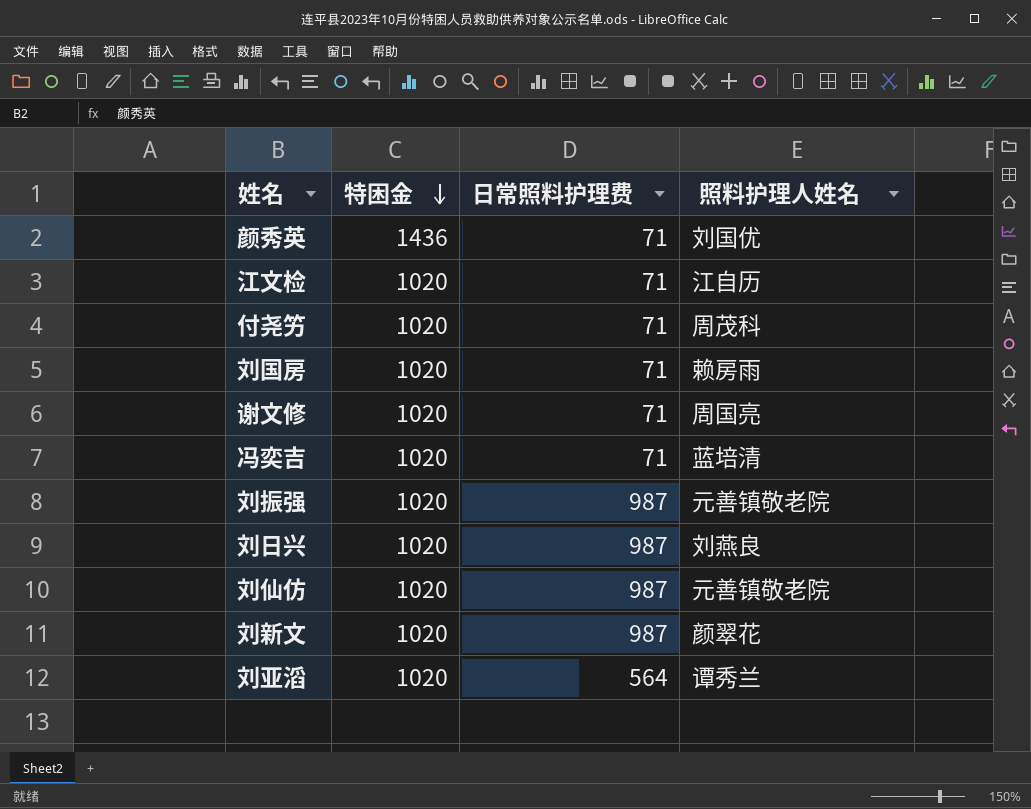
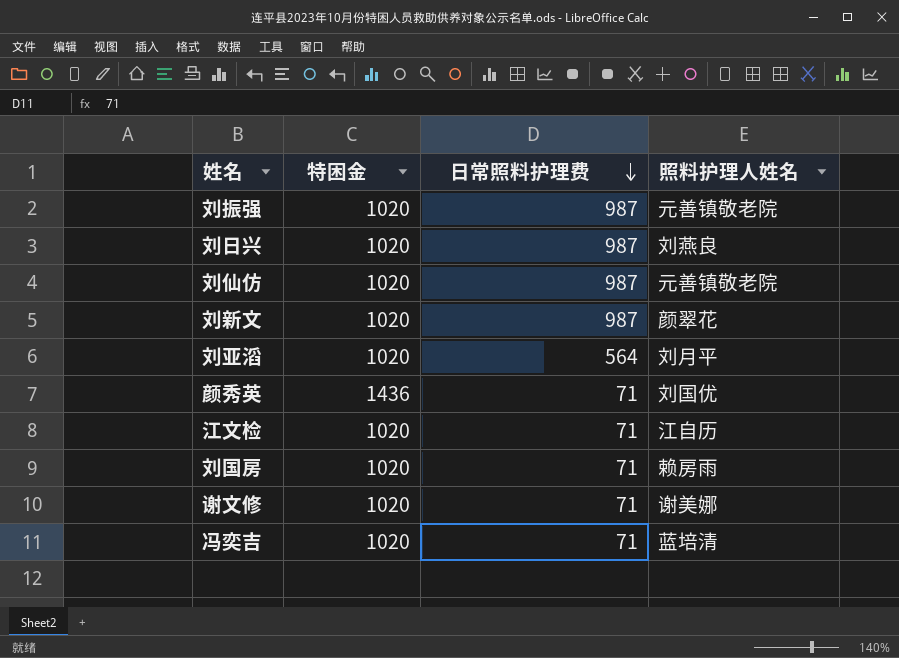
row order: 特困金 descending -> 日常照料护理费 descending
row 付尧竻: 1020 | 71 | 周茂科 -> none
刘亚滔 | 照料护理人姓名: 谭秀兰 -> 刘月平
谢文修 | 照料护理人姓名: 周国亮 -> 谢美娜

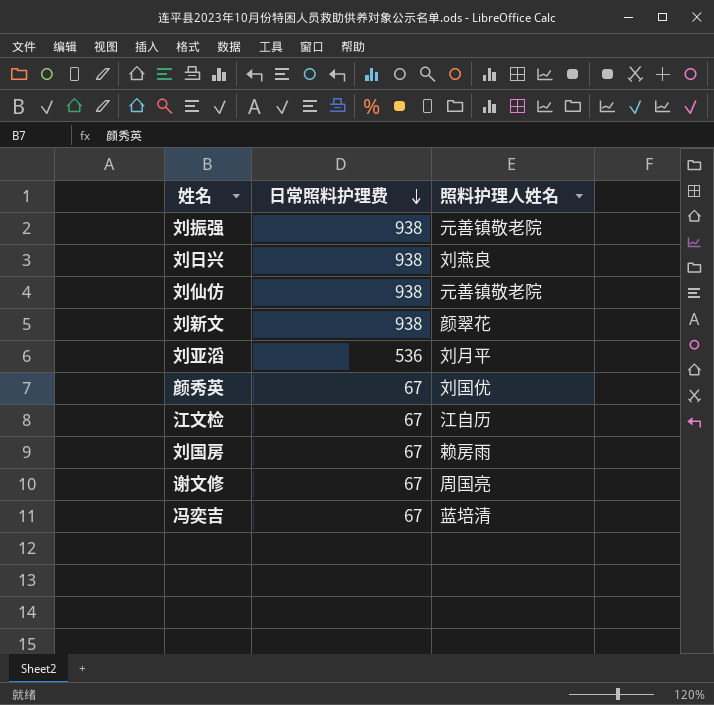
column 特困金 | position: 2 -> none
刘振强 | 日常照料护理费: 987 -> 938
刘日兴 | 日常照料护理费: 987 -> 938
刘仙仿 | 日常照料护理费: 987 -> 938
刘新文 | 日常照料护理费: 987 -> 938
刘亚滔 | 日常照料护理费: 564 -> 536
颜秀英 | 日常照料护理费: 71 -> 67
江文检 | 日常照料护理费: 71 -> 67
刘国房 | 日常照料护理费: 71 -> 67
谢文修 | 日常照料护理费: 71 -> 67
谢文修 | 照料护理人姓名: 谢美娜 -> 周国亮
冯奕吉 | 日常照料护理费: 71 -> 67

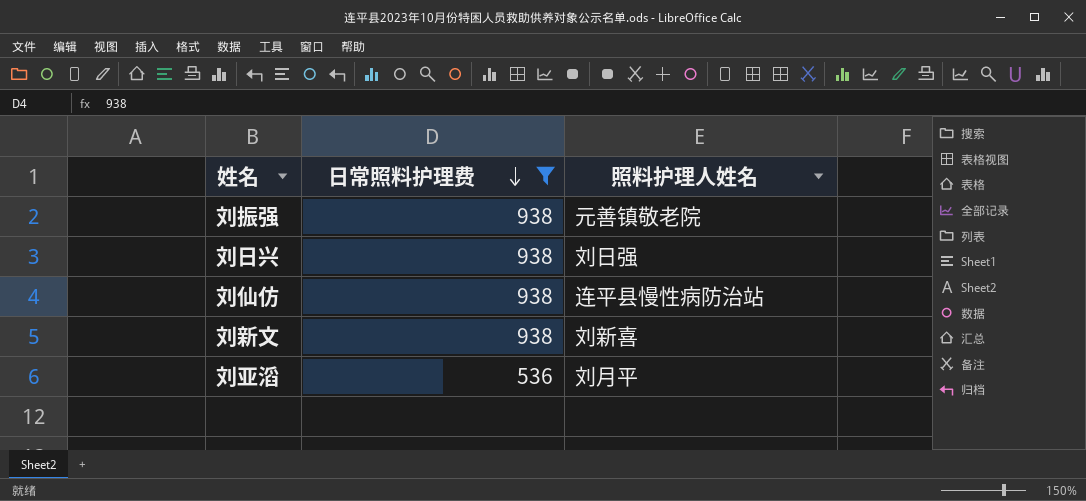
filter: none -> 日常照料护理费 != 67
刘日兴 | 照料护理人姓名: 刘燕良 -> 刘日强
刘仙仿 | 照料护理人姓名: 元善镇敬老院 -> 连平县慢性病防治站
刘新文 | 照料护理人姓名: 颜翠花 -> 刘新喜

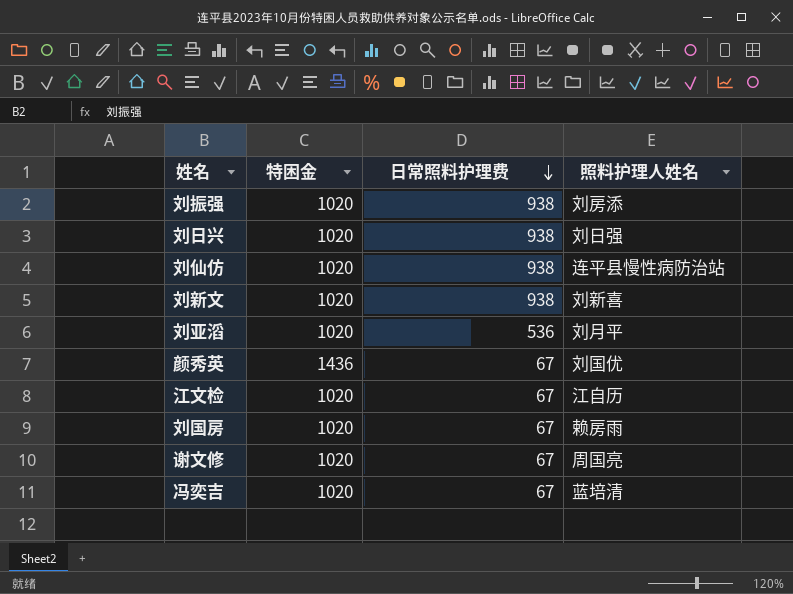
filter: 日常照料护理费 != 67 -> none
column 特困金 | position: none -> 2
刘振强 | 照料护理人姓名: 元善镇敬老院 -> 刘房添

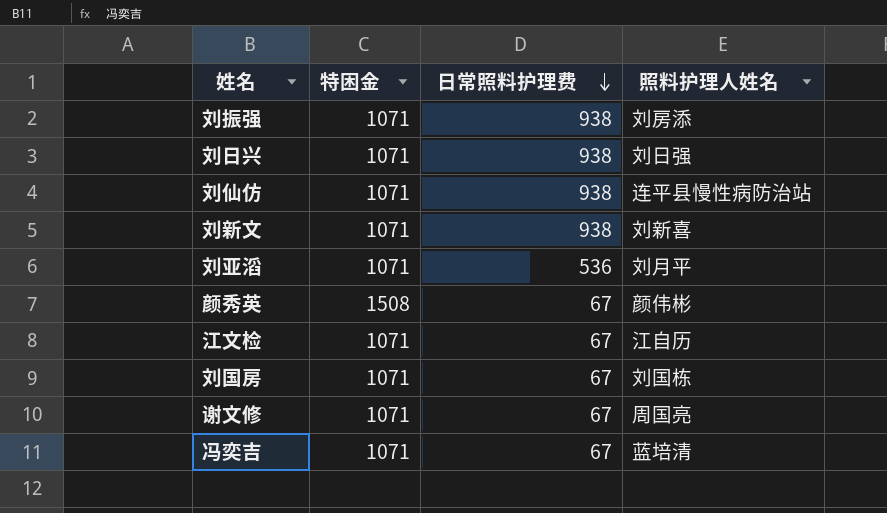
刘振强 | 特困金: 1020 -> 1071
刘日兴 | 特困金: 1020 -> 1071
刘仙仿 | 特困金: 1020 -> 1071
刘新文 | 特困金: 1020 -> 1071
刘亚滔 | 特困金: 1020 -> 1071
颜秀英 | 特困金: 1436 -> 1508
颜秀英 | 照料护理人姓名: 刘国优 -> 颜伟彬
江文检 | 特困金: 1020 -> 1071
刘国房 | 特困金: 1020 -> 1071
刘国房 | 照料护理人姓名: 赖房雨 -> 刘国栋
谢文修 | 特困金: 1020 -> 1071
冯奕吉 | 特困金: 1020 -> 1071

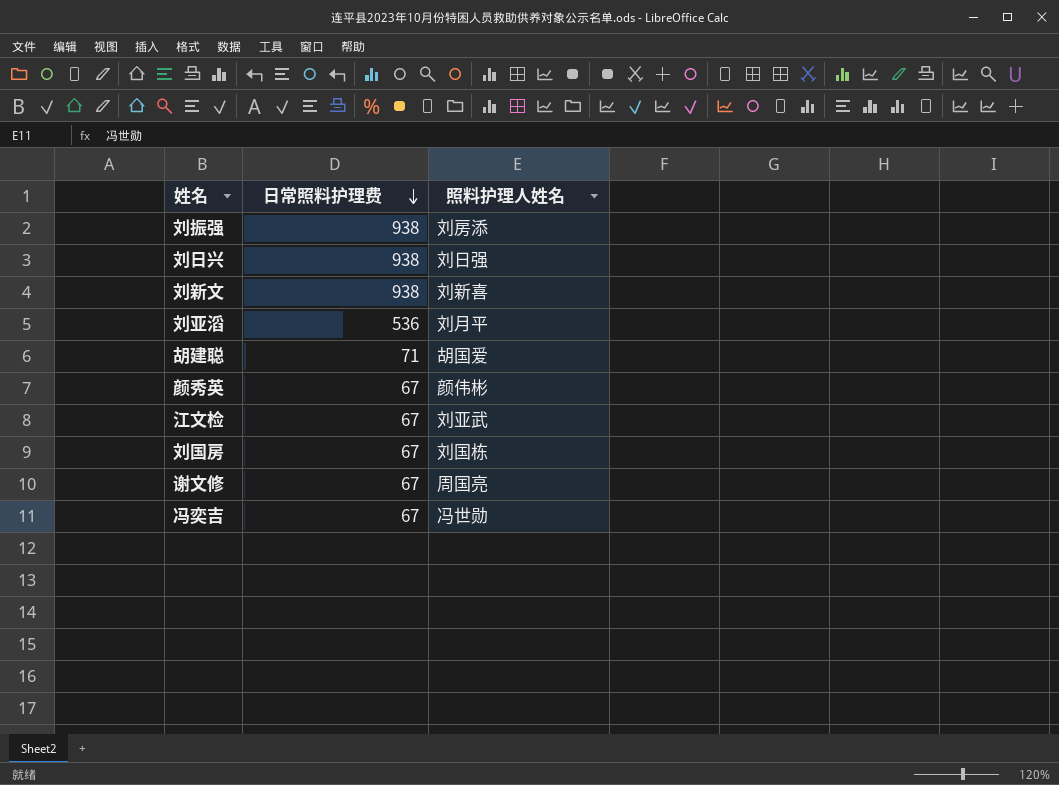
column 特困金 | position: 2 -> none
row 刘仙仿: 1071 | 938 | 连平县慢性病防治站 -> none
row 胡建聪: none -> 71 | 胡国爱
江文检 | 照料护理人姓名: 江自历 -> 刘亚武
冯奕吉 | 照料护理人姓名: 蓝培清 -> 冯世勋

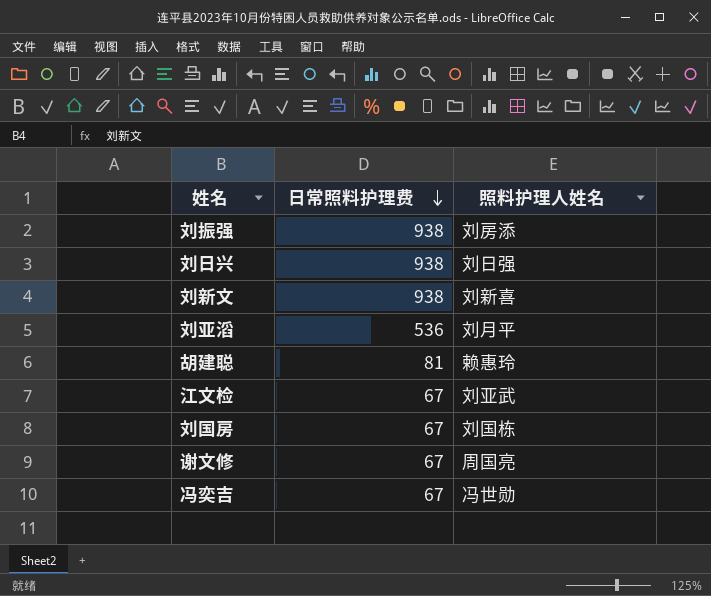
row 颜秀英: 67 | 颜伟彬 -> none
胡建聪 | 日常照料护理费: 71 -> 81
胡建聪 | 照料护理人姓名: 胡国爱 -> 赖惠玲

